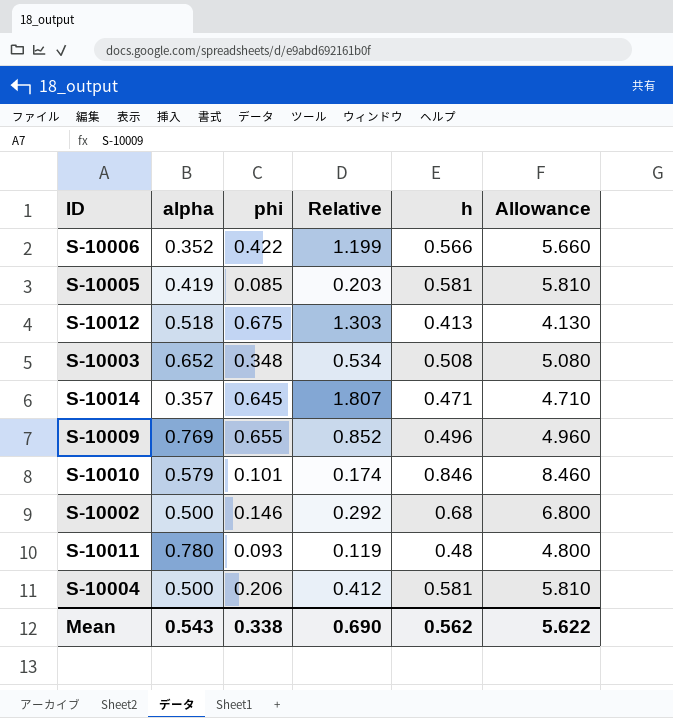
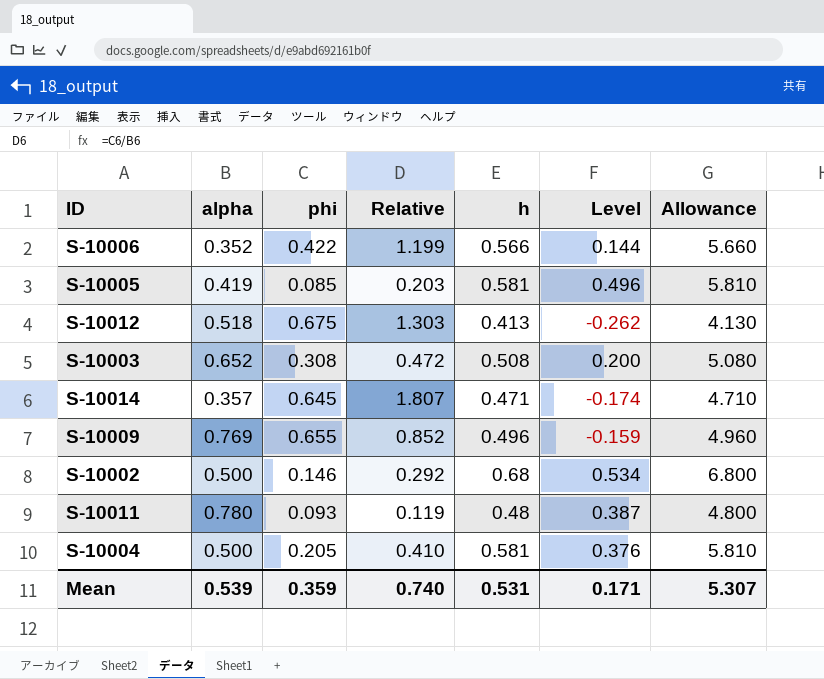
column Level | formula: none -> [h] - [phi]
row S-10010: 0.579 | 0.101 | 0.174 | 0.846 | 8.460 -> none
S-10003 | phi: 0.348 -> 0.308
S-10003 | Relative: 0.534 -> 0.472
S-10004 | phi: 0.206 -> 0.205
S-10004 | Relative: 0.412 -> 0.410
Mean | alpha: 0.543 -> 0.539
Mean | phi: 0.338 -> 0.359
Mean | Relative: 0.690 -> 0.740
Mean | h: 0.562 -> 0.531
Mean | Allowance: 5.622 -> 5.307

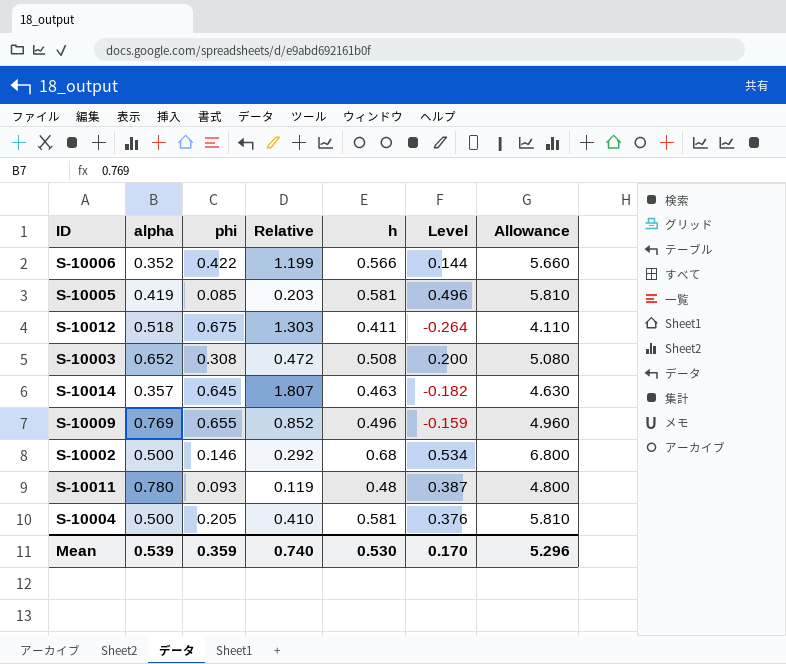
S-10012 | h: 0.413 -> 0.411
S-10012 | Level: -0.262 -> -0.264
S-10012 | Allowance: 4.130 -> 4.110
S-10014 | h: 0.471 -> 0.463
S-10014 | Level: -0.174 -> -0.182
S-10014 | Allowance: 4.710 -> 4.630
Mean | h: 0.531 -> 0.530
Mean | Level: 0.171 -> 0.170
Mean | Allowance: 5.307 -> 5.296

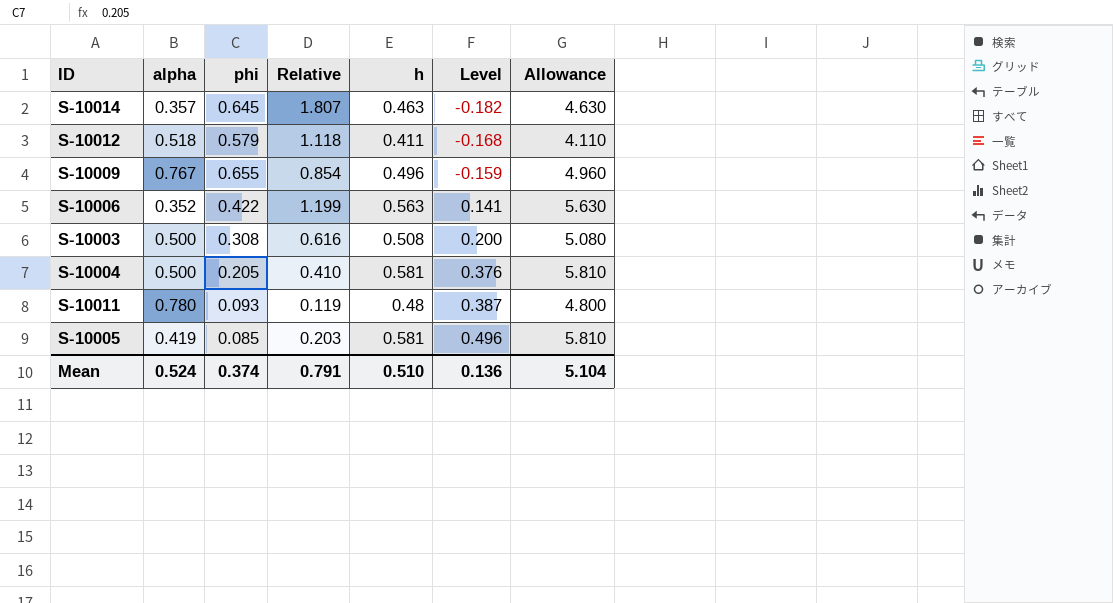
row order: none -> Level ascending
row S-10002: 0.500 | 0.146 | 0.292 | 0.68 | 0.534 | 6.800 -> none
S-10012 | phi: 0.675 -> 0.579
S-10012 | Relative: 1.303 -> 1.118
S-10012 | Level: -0.264 -> -0.168
S-10009 | alpha: 0.769 -> 0.767
S-10009 | Relative: 0.852 -> 0.854
S-10006 | h: 0.566 -> 0.563
S-10006 | Level: 0.144 -> 0.141
S-10006 | Allowance: 5.660 -> 5.630
S-10003 | alpha: 0.652 -> 0.500
S-10003 | Relative: 0.472 -> 0.616
Mean | alpha: 0.539 -> 0.524
Mean | phi: 0.359 -> 0.374
Mean | Relative: 0.740 -> 0.791
Mean | h: 0.530 -> 0.510
Mean | Level: 0.170 -> 0.136
Mean | Allowance: 5.296 -> 5.104

